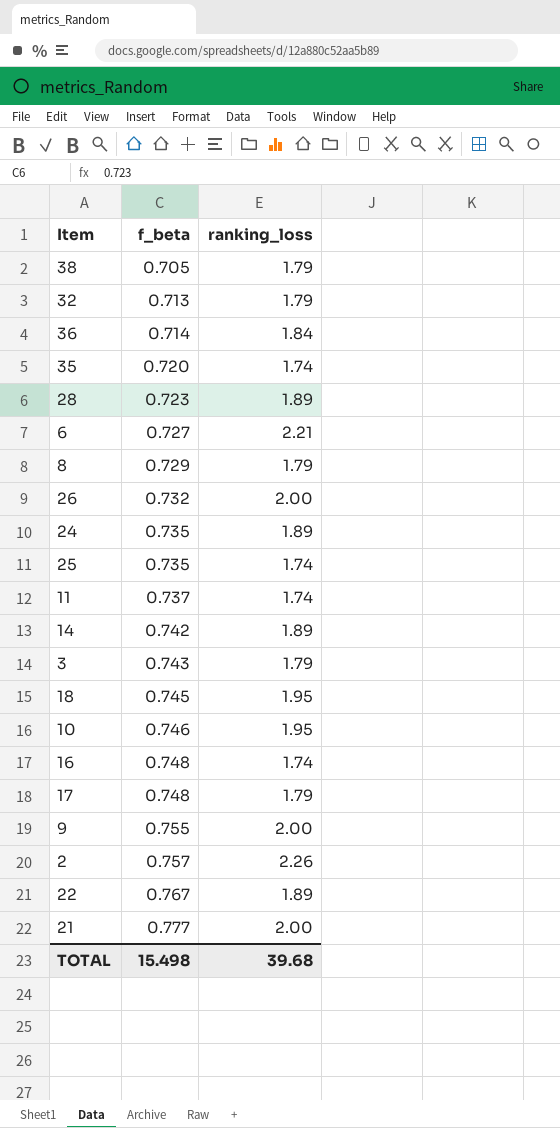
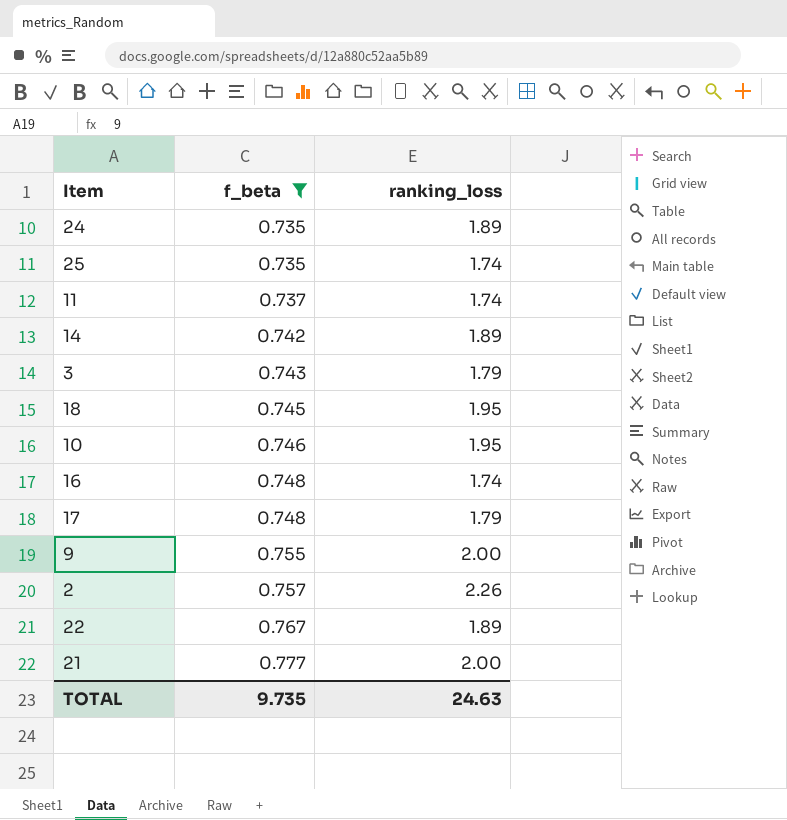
filter: none -> f_beta >= 0.735
TOTAL | f_beta: 15.498 -> 9.735
TOTAL | ranking_loss: 39.68 -> 24.63

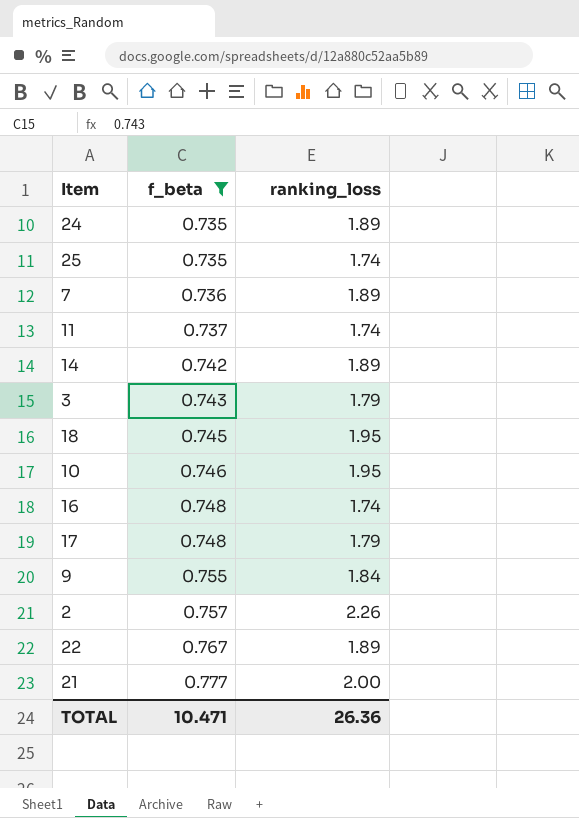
row 7: none -> 0.736 | 1.89
9 | ranking_loss: 2.00 -> 1.84
TOTAL | f_beta: 9.735 -> 10.471
TOTAL | ranking_loss: 24.63 -> 26.36

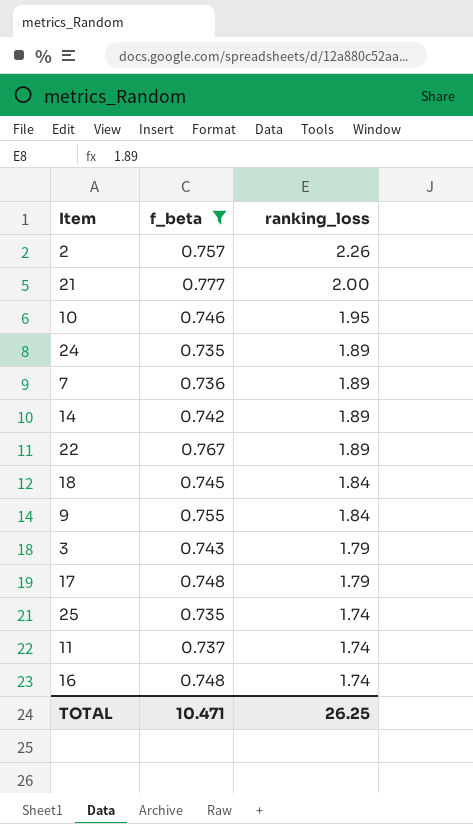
row order: f_beta ascending -> ranking_loss descending
18 | ranking_loss: 1.95 -> 1.84
TOTAL | ranking_loss: 26.36 -> 26.25

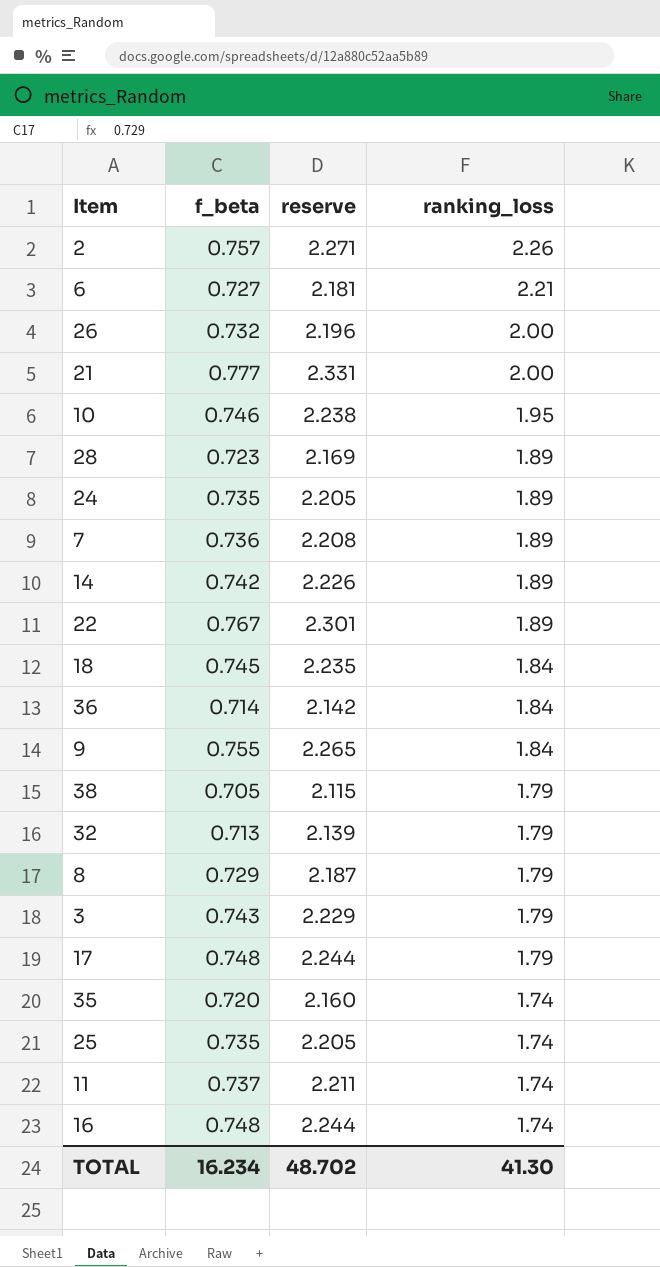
filter: f_beta >= 0.735 -> none
column reserve | formula: none -> [f_beta] * 3
TOTAL | f_beta: 10.471 -> 16.234
TOTAL | ranking_loss: 26.25 -> 41.30

